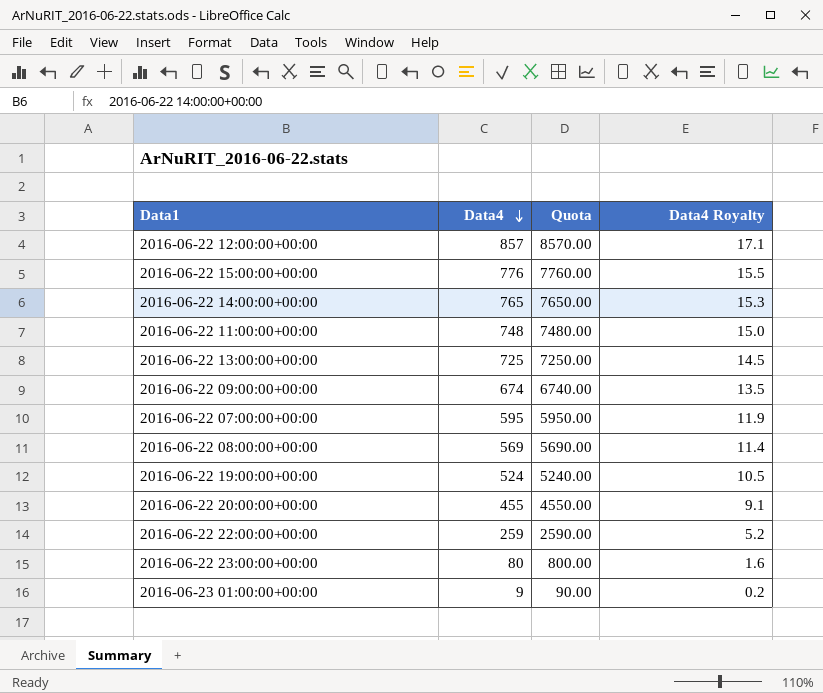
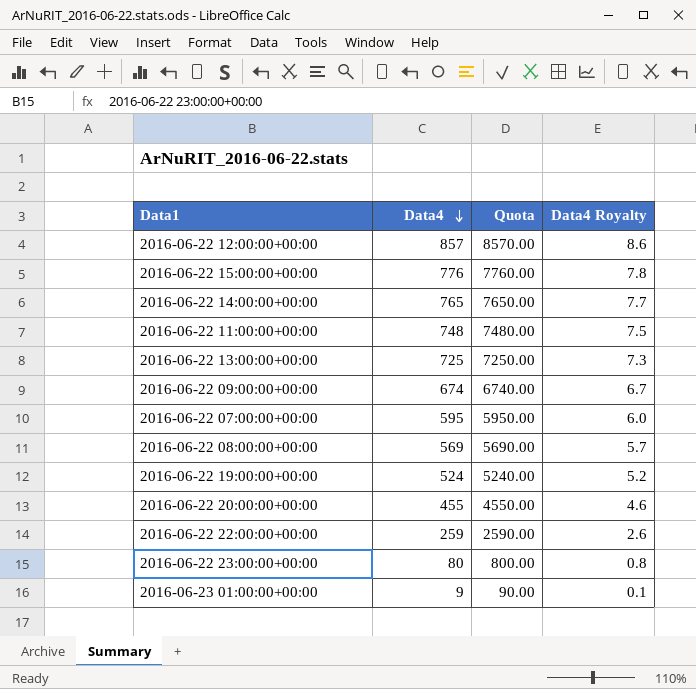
column Data4 Royalty | formula: [Data4] * 0.02 -> [Data4] * 0.01

